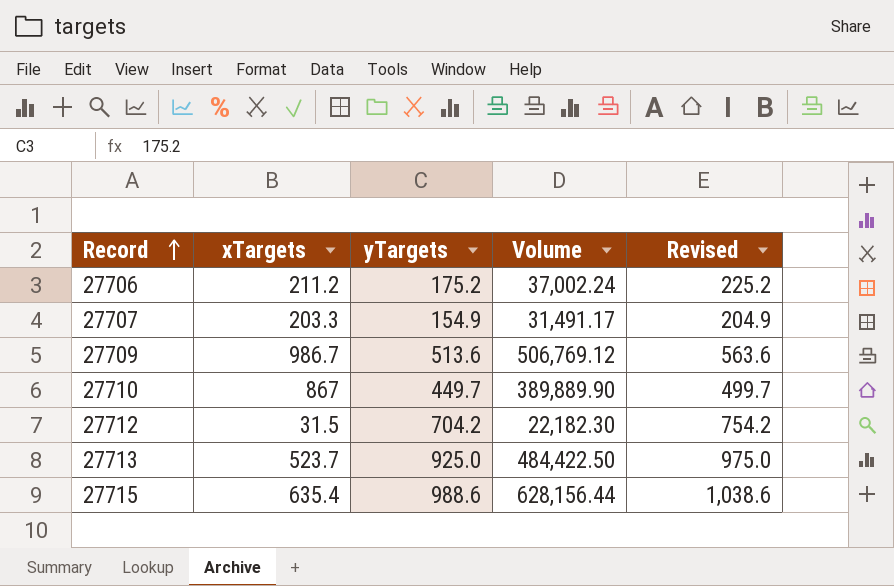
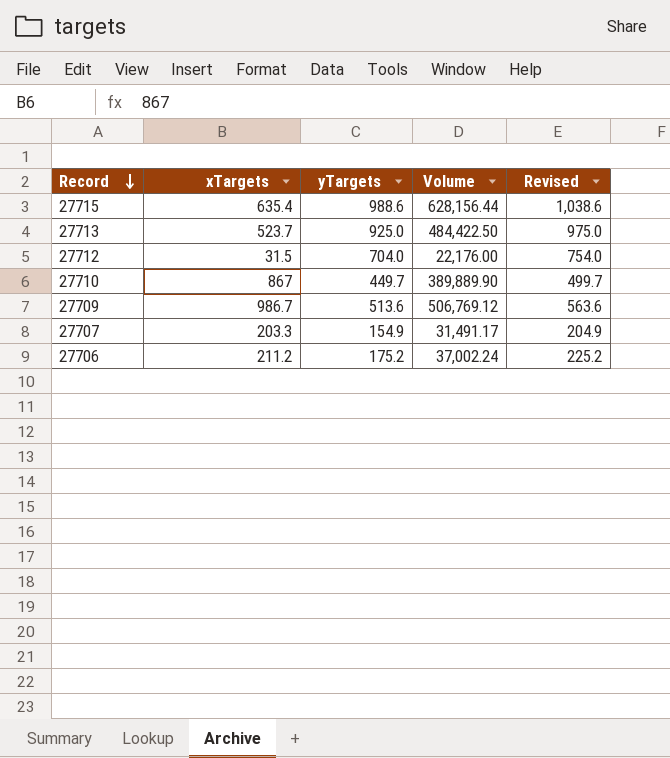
row order: Record ascending -> Record descending
27712 | yTargets: 704.2 -> 704.0
27712 | Volume: 22,182.30 -> 22,176.00
27712 | Revised: 754.2 -> 754.0

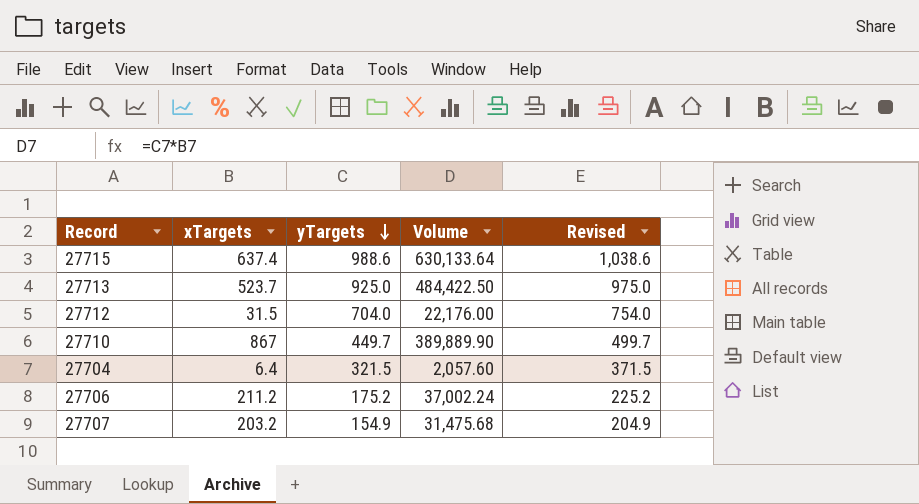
row order: Record descending -> yTargets descending
row 27709: 986.7 | 513.6 | 506,769.12 | 563.6 -> none
27715 | xTargets: 635.4 -> 637.4
27715 | Volume: 628,156.44 -> 630,133.64
row 27704: none -> 6.4 | 321.5 | 2,057.60 | 371.5
27707 | xTargets: 203.3 -> 203.2
27707 | Volume: 31,491.17 -> 31,475.68

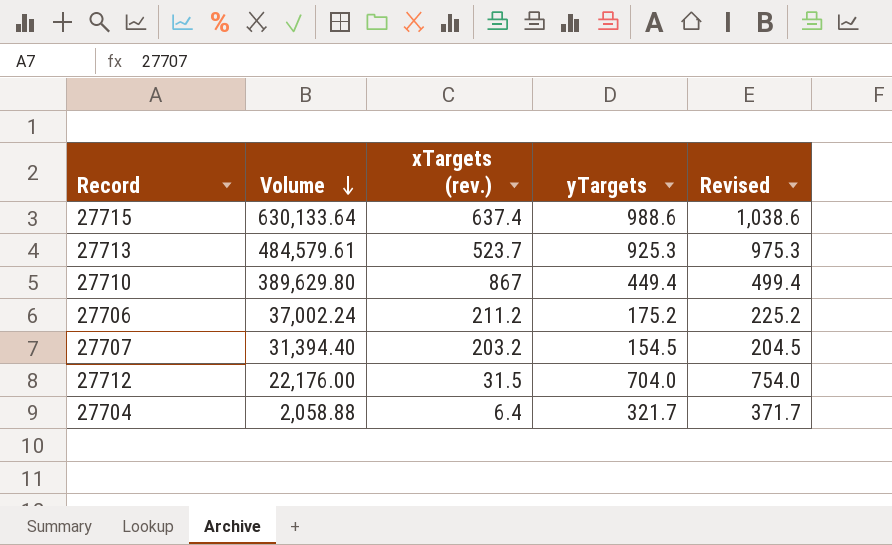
row order: yTargets descending -> Volume descending
column Volume | position: 4 -> 2
column name: xTargets -> xTargets (rev.)
27713 | Volume: 484,422.50 -> 484,579.61
27713 | yTargets: 925.0 -> 925.3
27713 | Revised: 975.0 -> 975.3
27710 | Volume: 389,889.90 -> 389,629.80
27710 | yTargets: 449.7 -> 449.4
27710 | Revised: 499.7 -> 499.4
27707 | Volume: 31,475.68 -> 31,394.40
27707 | yTargets: 154.9 -> 154.5
27707 | Revised: 204.9 -> 204.5
27704 | Volume: 2,057.60 -> 2,058.88
27704 | yTargets: 321.5 -> 321.7
27704 | Revised: 371.5 -> 371.7

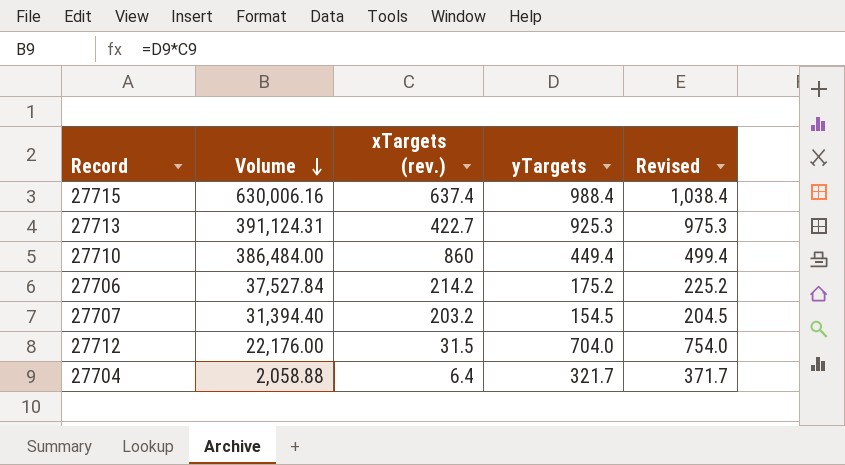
27715 | Volume: 630,133.64 -> 630,006.16
27715 | yTargets: 988.6 -> 988.4
27715 | Revised: 1,038.6 -> 1,038.4
27713 | Volume: 484,579.61 -> 391,124.31
27713 | xTargets (rev.): 523.7 -> 422.7
27710 | Volume: 389,629.80 -> 386,484.00
27710 | xTargets (rev.): 867 -> 860
27706 | Volume: 37,002.24 -> 37,527.84
27706 | xTargets (rev.): 211.2 -> 214.2

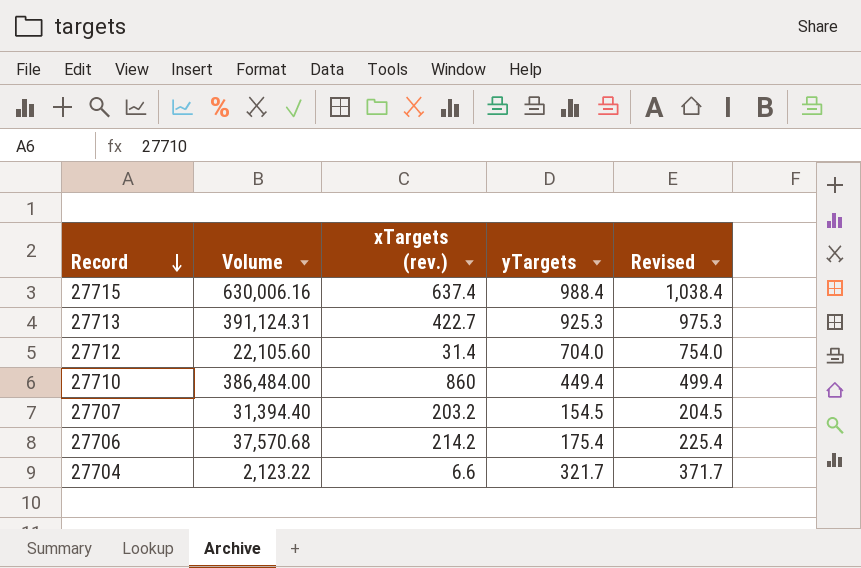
row order: Volume descending -> Record descending
27712 | Volume: 22,176.00 -> 22,105.60
27712 | xTargets (rev.): 31.5 -> 31.4
27706 | Volume: 37,527.84 -> 37,570.68
27706 | yTargets: 175.2 -> 175.4
27706 | Revised: 225.2 -> 225.4
27704 | Volume: 2,058.88 -> 2,123.22
27704 | xTargets (rev.): 6.4 -> 6.6

